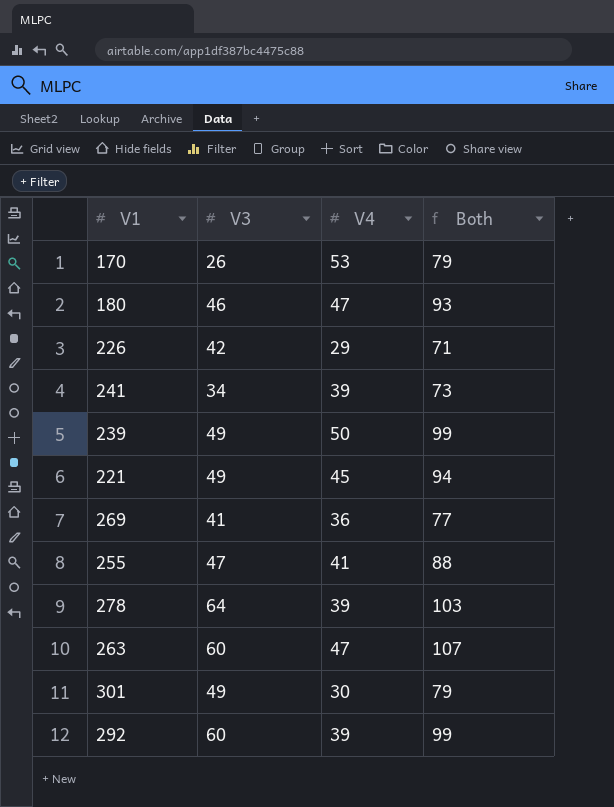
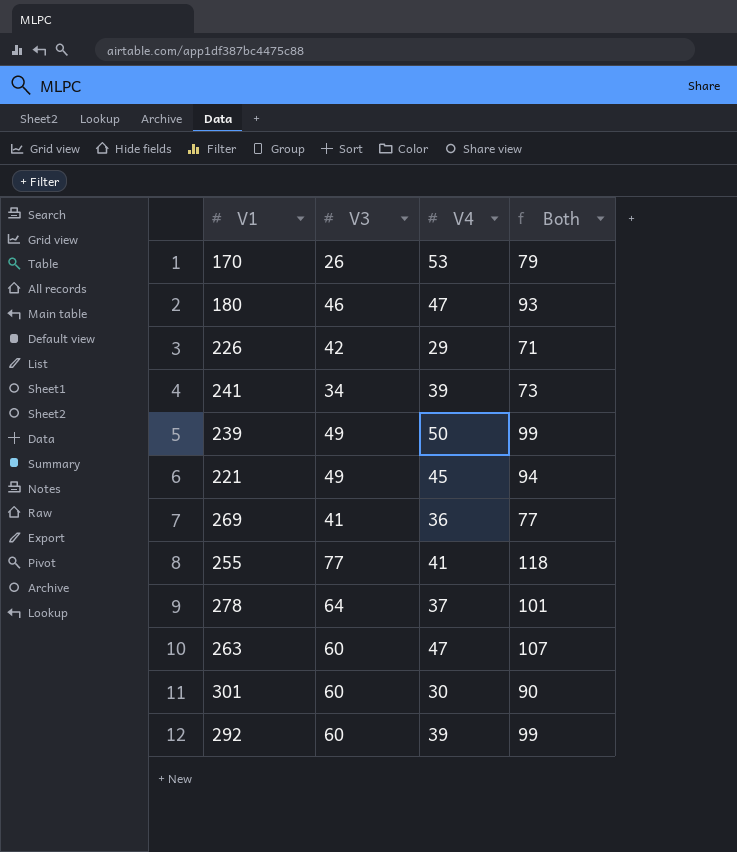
255 | V3: 47 -> 77
255 | Both: 88 -> 118
278 | V4: 39 -> 37
278 | Both: 103 -> 101
301 | V3: 49 -> 60
301 | Both: 79 -> 90

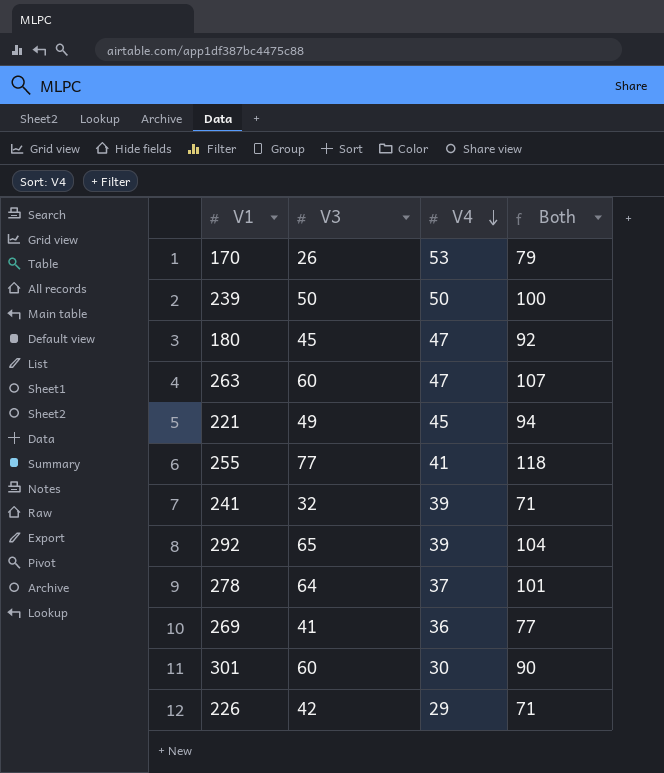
row order: none -> V4 descending
239 | V3: 49 -> 50
239 | Both: 99 -> 100
180 | V3: 46 -> 45
180 | Both: 93 -> 92
241 | V3: 34 -> 32
241 | Both: 73 -> 71
292 | V3: 60 -> 65
292 | Both: 99 -> 104

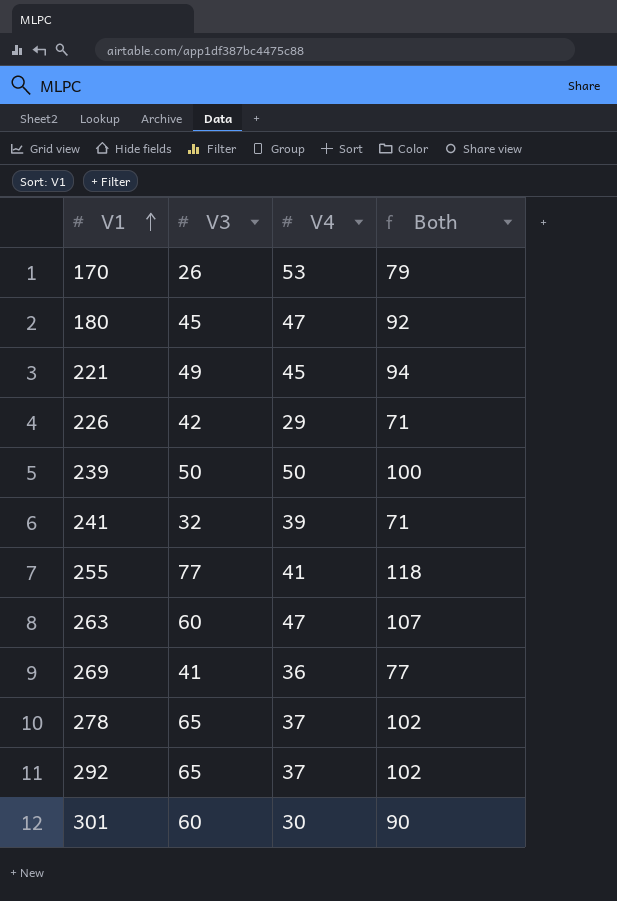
row order: V4 descending -> V1 ascending
278 | V3: 64 -> 65
278 | Both: 101 -> 102
292 | V4: 39 -> 37
292 | Both: 104 -> 102

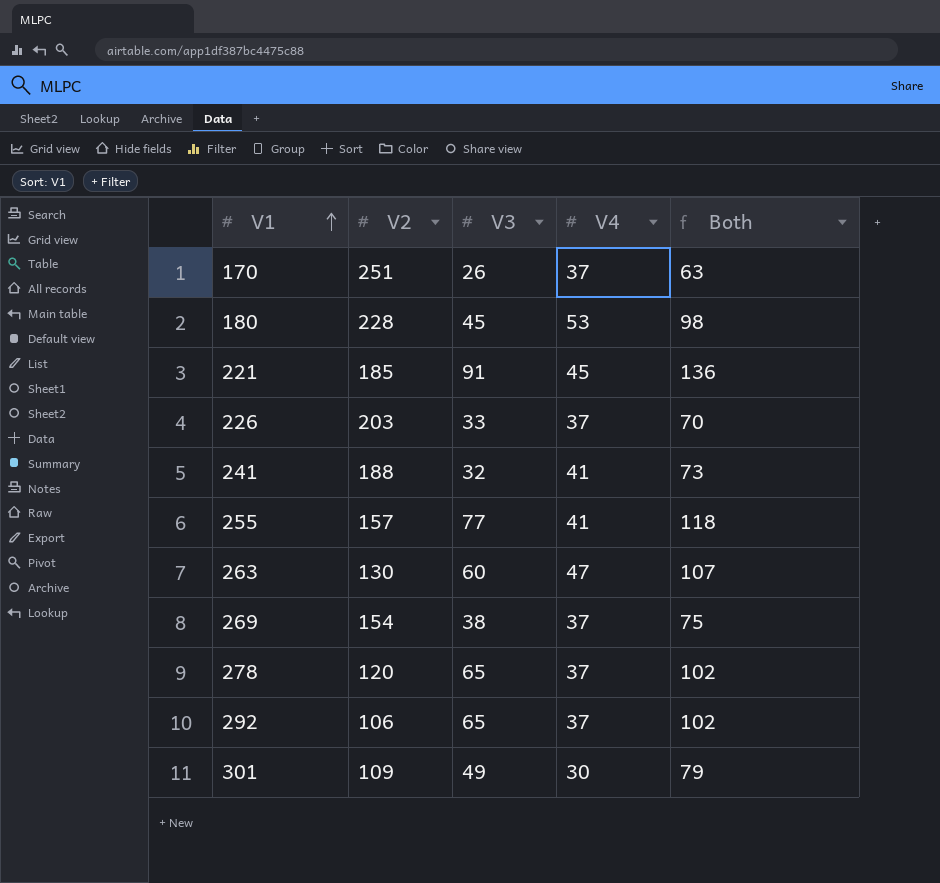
column V2 | position: none -> 2
row 239: 50 | 50 | 100 -> none
170 | V4: 53 -> 37
170 | Both: 79 -> 63
180 | V4: 47 -> 53
180 | Both: 92 -> 98
221 | V3: 49 -> 91
221 | Both: 94 -> 136
226 | V3: 42 -> 33
226 | V4: 29 -> 37
226 | Both: 71 -> 70
241 | V4: 39 -> 41
241 | Both: 71 -> 73
269 | V3: 41 -> 38
269 | V4: 36 -> 37
269 | Both: 77 -> 75
301 | V3: 60 -> 49
301 | Both: 90 -> 79

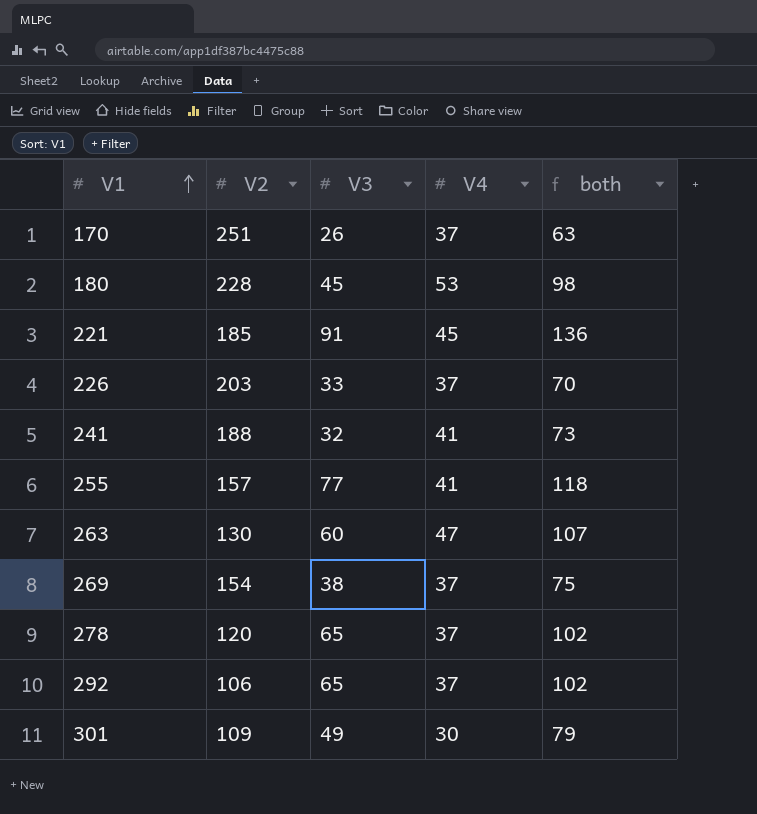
column name: Both -> both

